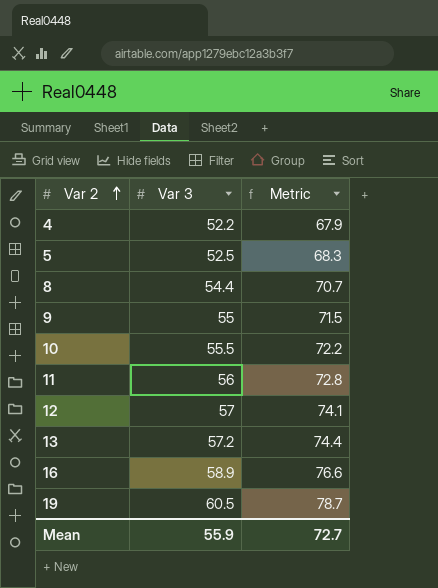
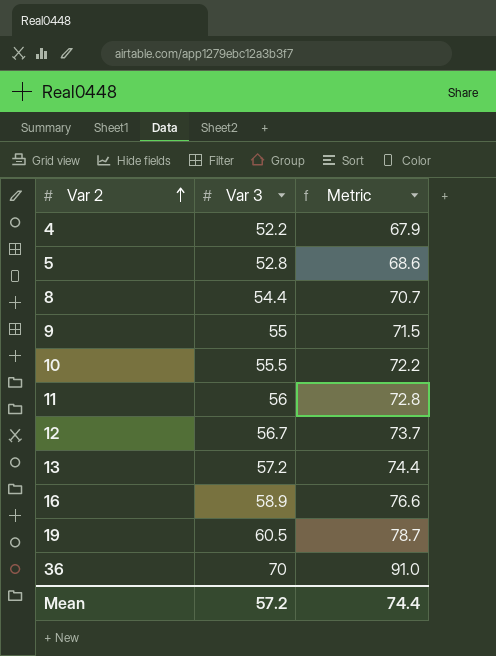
5 | Var 3: 52.5 -> 52.8
5 | Metric: 68.3 -> 68.6
12 | Var 3: 57 -> 56.7
12 | Metric: 74.1 -> 73.7
row 36: none -> 70 | 91.0
Mean | Var 3: 55.9 -> 57.2
Mean | Metric: 72.7 -> 74.4

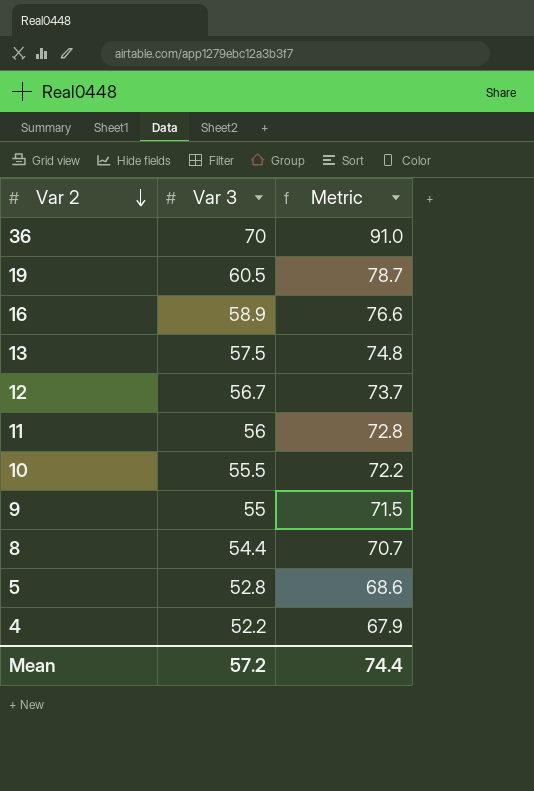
row order: Var 2 ascending -> Var 2 descending
13 | Var 3: 57.2 -> 57.5
13 | Metric: 74.4 -> 74.8

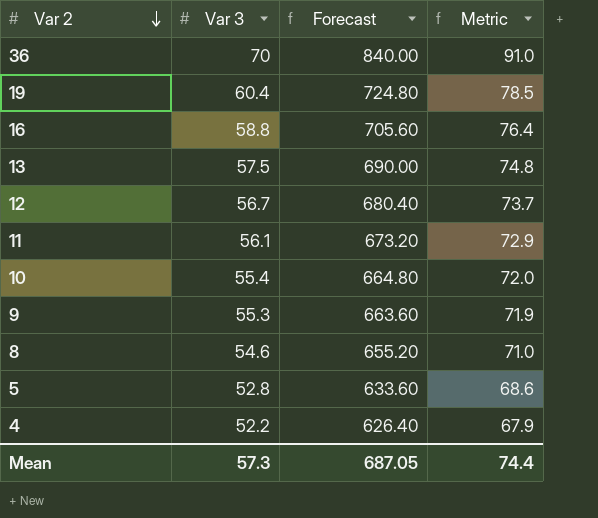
column Forecast | formula: none -> [Var 3] * 12
19 | Var 3: 60.5 -> 60.4
19 | Metric: 78.7 -> 78.5
16 | Var 3: 58.9 -> 58.8
16 | Metric: 76.6 -> 76.4
11 | Var 3: 56 -> 56.1
11 | Metric: 72.8 -> 72.9
10 | Var 3: 55.5 -> 55.4
10 | Metric: 72.2 -> 72.0
9 | Var 3: 55 -> 55.3
9 | Metric: 71.5 -> 71.9
8 | Var 3: 54.4 -> 54.6
8 | Metric: 70.7 -> 71.0
Mean | Var 3: 57.2 -> 57.3

